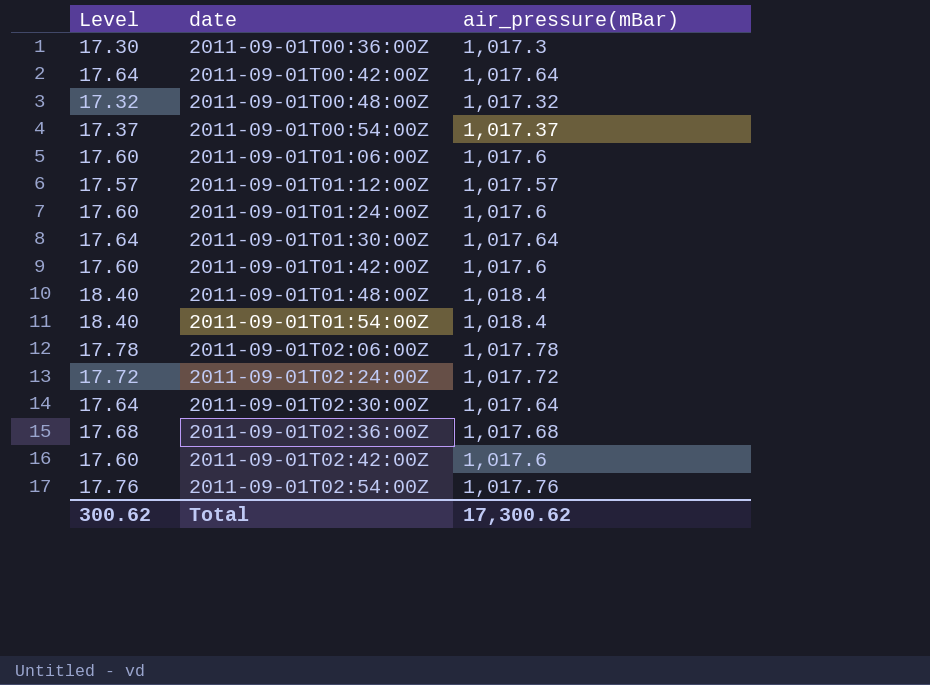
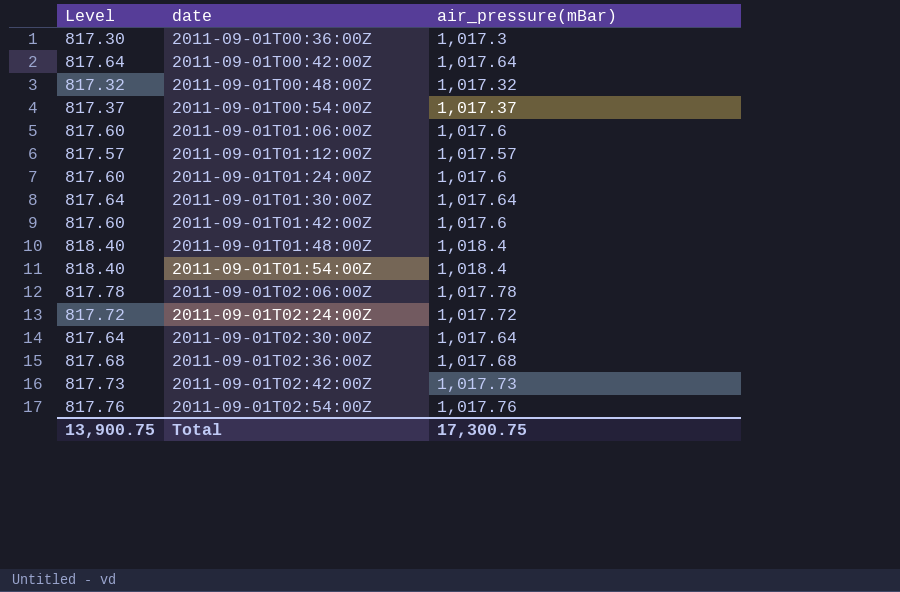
column Level | formula: [air_pressure(mBar)] - 1000 -> [air_pressure(mBar)] - 200
2011-09-01T02:42:00Z | air_pressure(mBar): 1,017.6 -> 1,017.73
Total | Level: 300.62 -> 13,900.75
Total | air_pressure(mBar): 17,300.62 -> 17,300.75

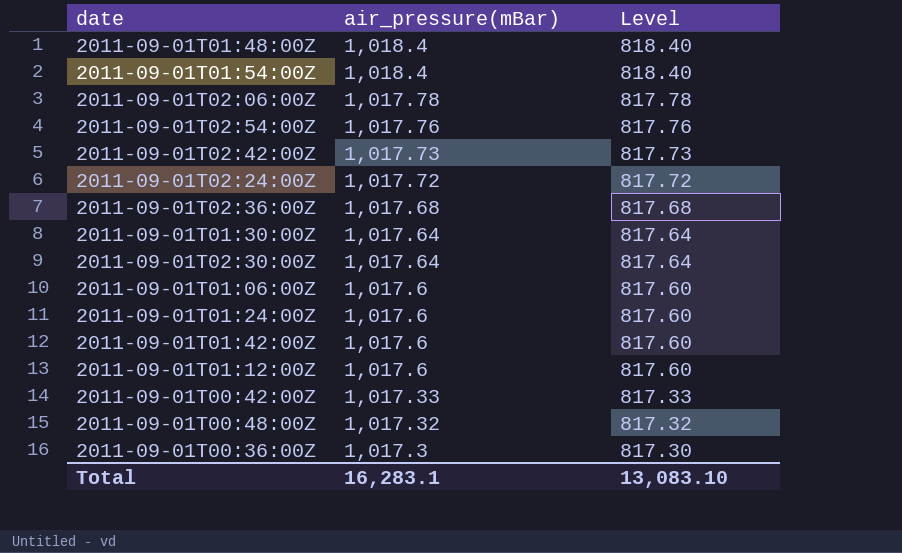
row order: date ascending -> air_pressure(mBar) descending
column Level | position: 1 -> 3
row 2011-09-01T00:54:00Z: 817.37 | 1,017.37 -> none
2011-09-01T01:12:00Z | air_pressure(mBar): 1,017.57 -> 1,017.6
2011-09-01T01:12:00Z | Level: 817.57 -> 817.60
2011-09-01T00:42:00Z | air_pressure(mBar): 1,017.64 -> 1,017.33
2011-09-01T00:42:00Z | Level: 817.64 -> 817.33
Total | air_pressure(mBar): 17,300.75 -> 16,283.1
Total | Level: 13,900.75 -> 13,083.10

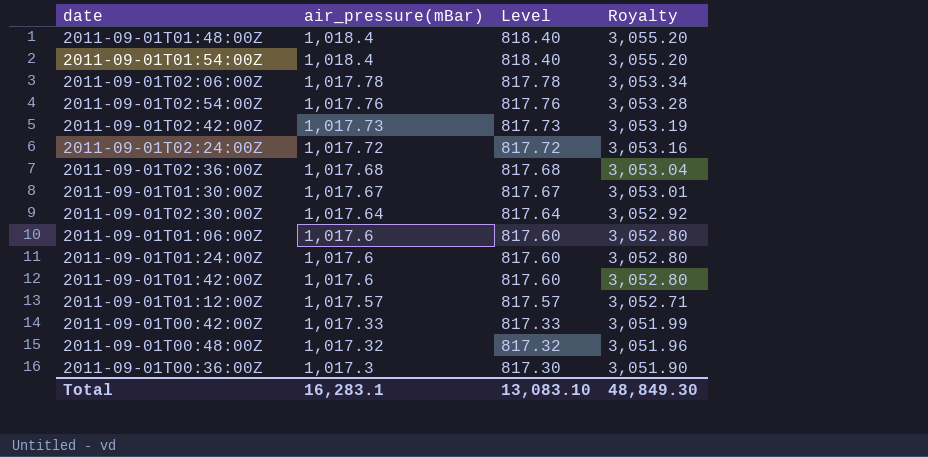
column Royalty | formula: none -> [air_pressure(mBar)] * 3
2011-09-01T01:30:00Z | air_pressure(mBar): 1,017.64 -> 1,017.67
2011-09-01T01:30:00Z | Level: 817.64 -> 817.67
2011-09-01T01:12:00Z | air_pressure(mBar): 1,017.6 -> 1,017.57
2011-09-01T01:12:00Z | Level: 817.60 -> 817.57

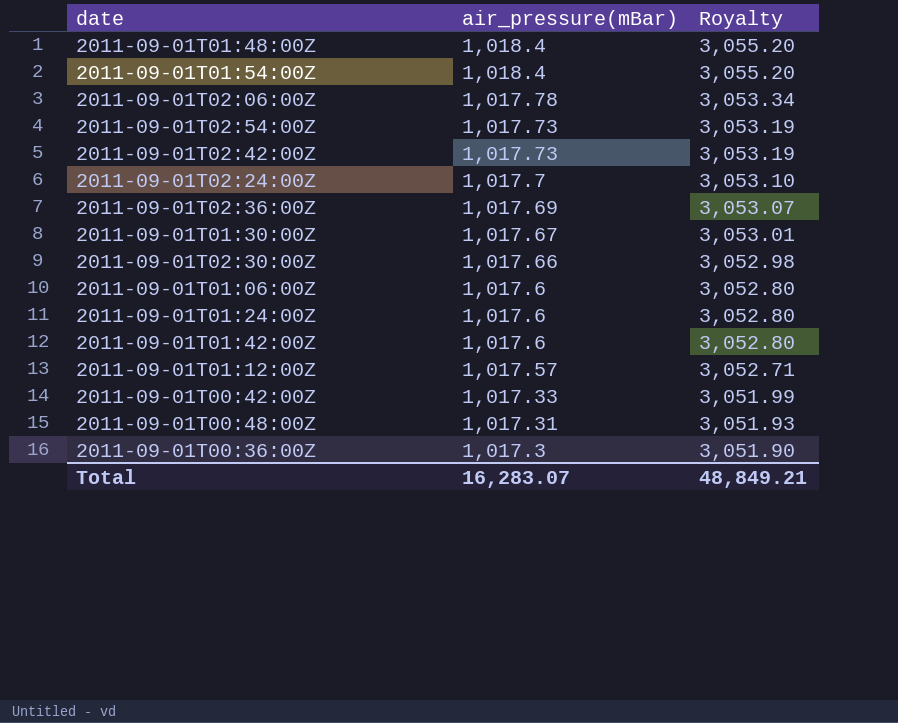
column Level | formula: [air_pressure(mBar)] - 200 -> none
2011-09-01T02:54:00Z | air_pressure(mBar): 1,017.76 -> 1,017.73
2011-09-01T02:54:00Z | Royalty: 3,053.28 -> 3,053.19
2011-09-01T02:24:00Z | air_pressure(mBar): 1,017.72 -> 1,017.7
2011-09-01T02:24:00Z | Royalty: 3,053.16 -> 3,053.10
2011-09-01T02:36:00Z | air_pressure(mBar): 1,017.68 -> 1,017.69
2011-09-01T02:36:00Z | Royalty: 3,053.04 -> 3,053.07
2011-09-01T02:30:00Z | air_pressure(mBar): 1,017.64 -> 1,017.66
2011-09-01T02:30:00Z | Royalty: 3,052.92 -> 3,052.98
2011-09-01T00:48:00Z | air_pressure(mBar): 1,017.32 -> 1,017.31
2011-09-01T00:48:00Z | Royalty: 3,051.96 -> 3,051.93
Total | air_pressure(mBar): 16,283.1 -> 16,283.07
Total | Royalty: 48,849.30 -> 48,849.21

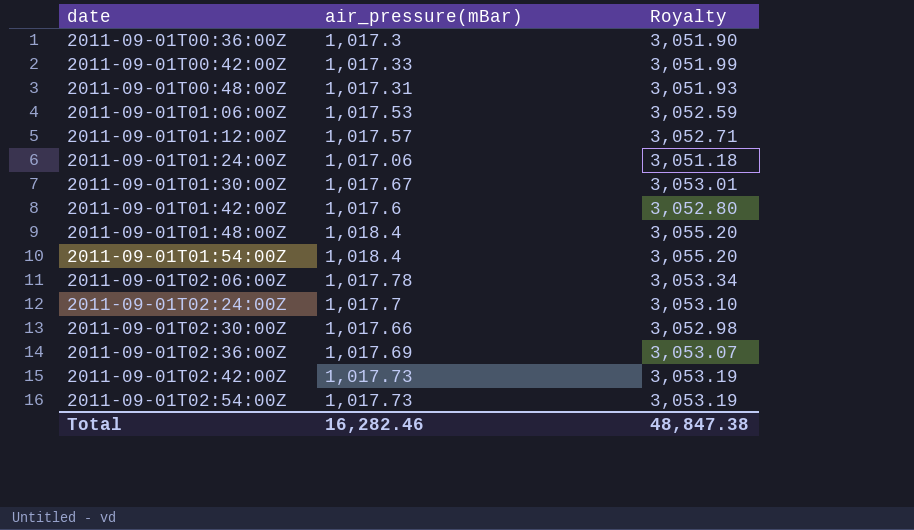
row order: air_pressure(mBar) descending -> date ascending
2011-09-01T01:06:00Z | air_pressure(mBar): 1,017.6 -> 1,017.53
2011-09-01T01:06:00Z | Royalty: 3,052.80 -> 3,052.59
2011-09-01T01:24:00Z | air_pressure(mBar): 1,017.6 -> 1,017.06
2011-09-01T01:24:00Z | Royalty: 3,052.80 -> 3,051.18
Total | air_pressure(mBar): 16,283.07 -> 16,282.46
Total | Royalty: 48,849.21 -> 48,847.38

